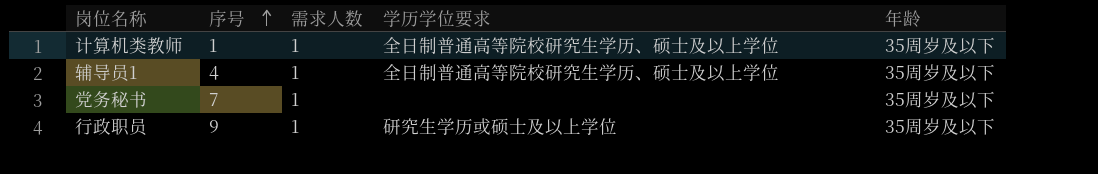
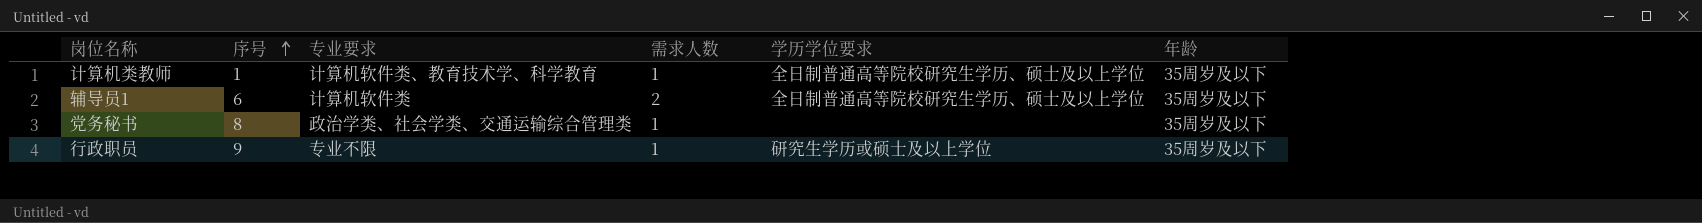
column 专业要求 | position: none -> 3
辅导员1 | 序号: 4 -> 6
辅导员1 | 需求人数: 1 -> 2
党务秘书 | 序号: 7 -> 8

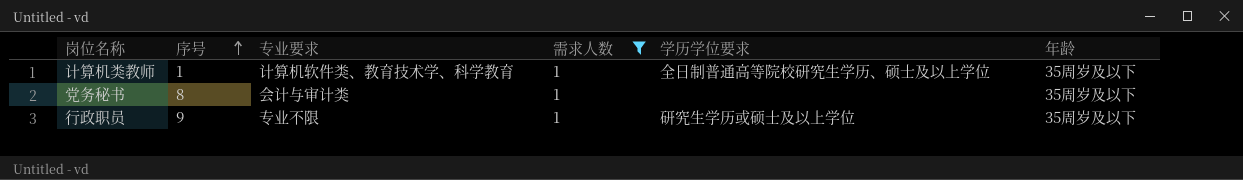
filter: none -> 需求人数 = 1
党务秘书 | 专业要求: 政治学类、社会学类、交通运输综合管理类 -> 会计与审计类

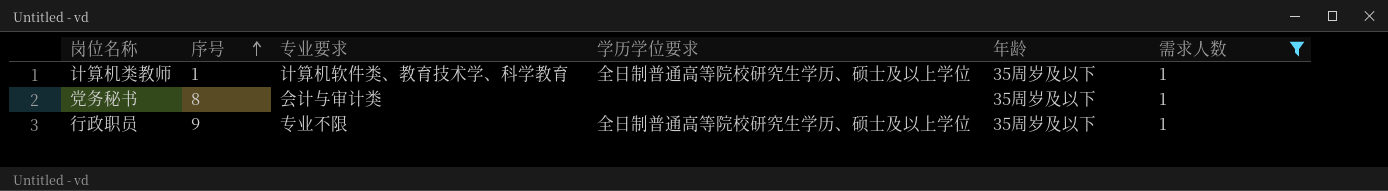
column 需求人数 | position: 4 -> 6
行政职员 | 学历学位要求: 研究生学历或硕士及以上学位 -> 全日制普通高等院校研究生学历、硕士及以上学位

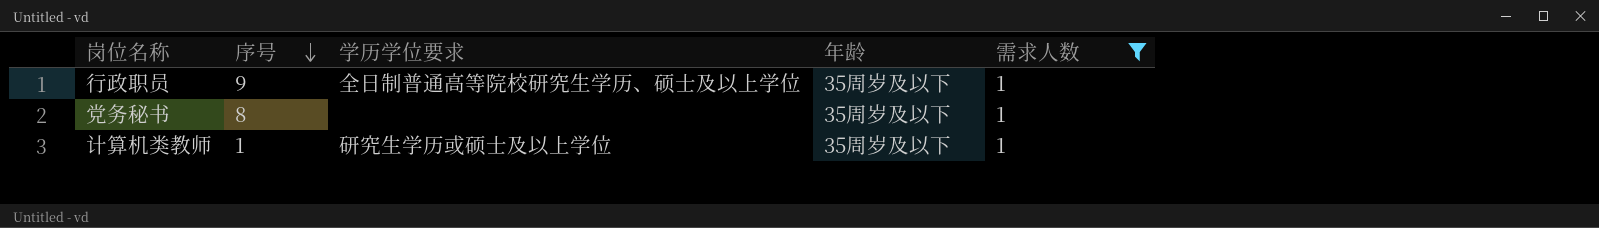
row order: 序号 ascending -> 序号 descending
column 专业要求 | position: 3 -> none
计算机类教师 | 学历学位要求: 全日制普通高等院校研究生学历、硕士及以上学位 -> 研究生学历或硕士及以上学位

